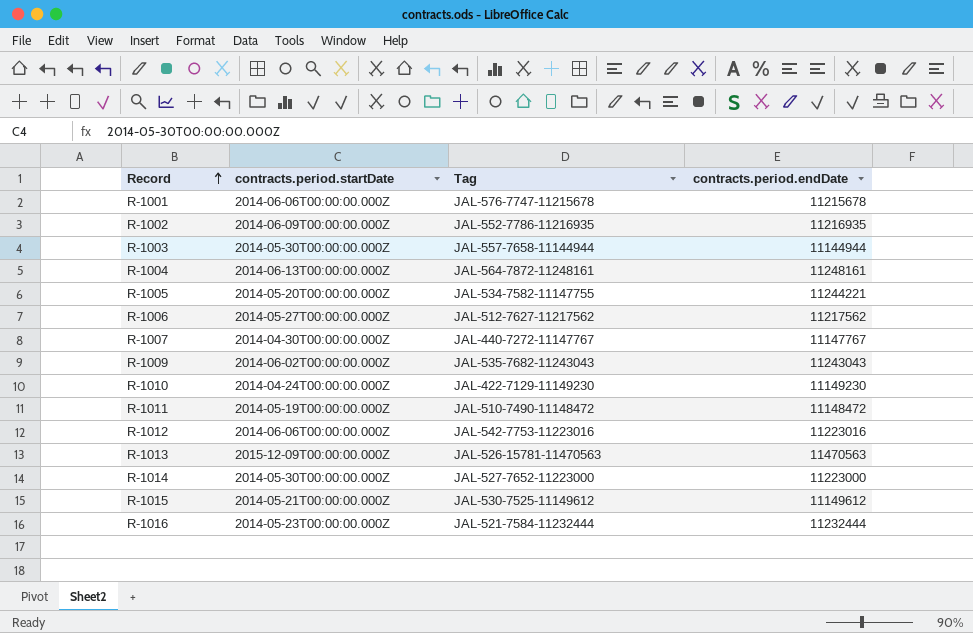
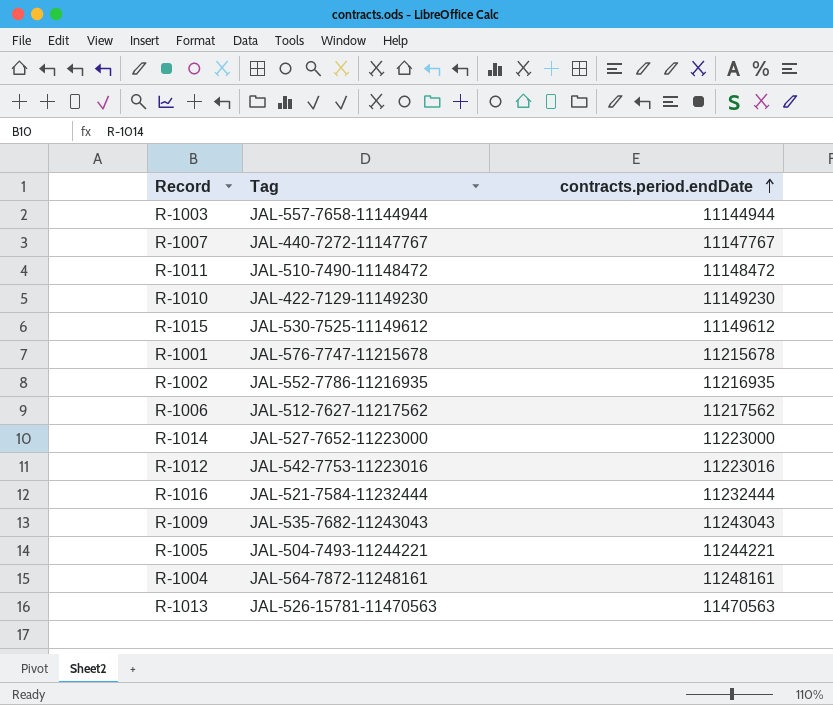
row order: Record ascending -> contracts.period.endDate ascending
column contracts.period.startDate | position: 2 -> none
R-1005 | Tag: JAL-534-7582-11147755 -> JAL-504-7493-11244221

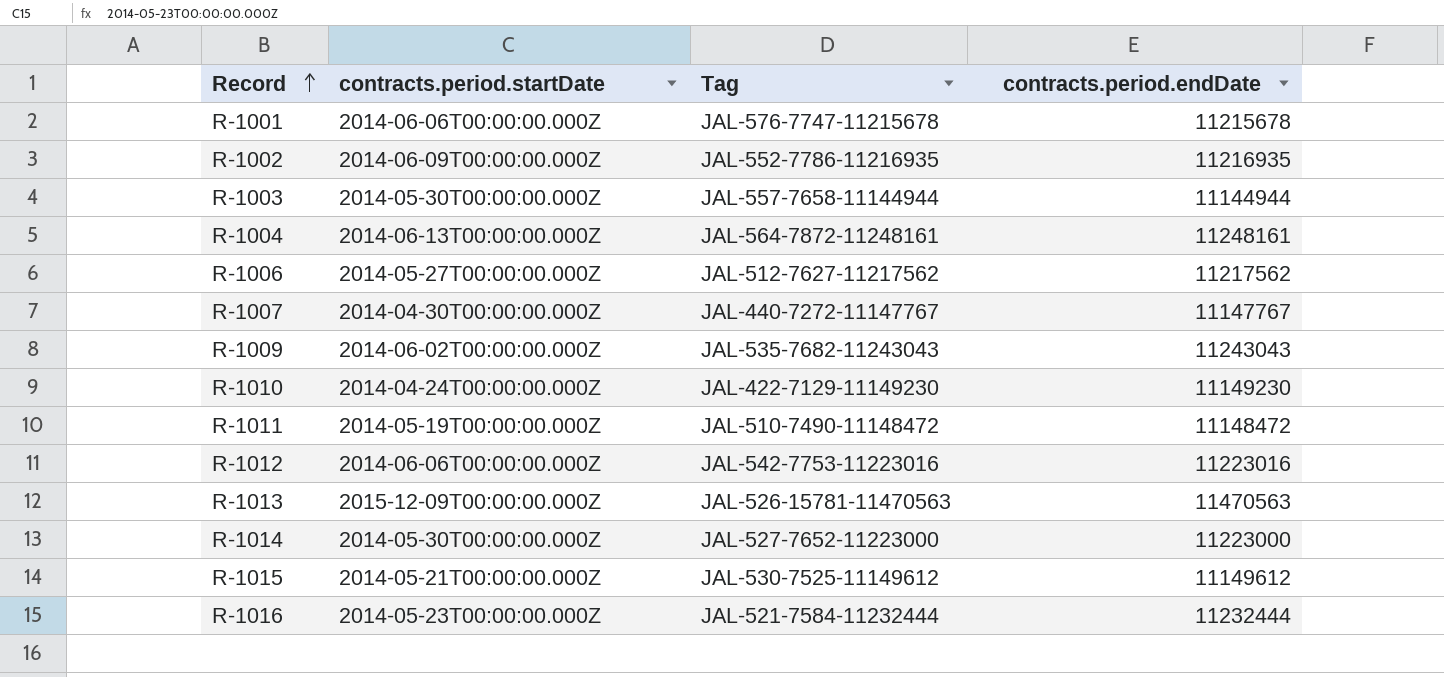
row order: contracts.period.endDate ascending -> Record ascending
column contracts.period.startDate | position: none -> 2
row R-1005: JAL-504-7493-11244221 | 11244221 -> none

